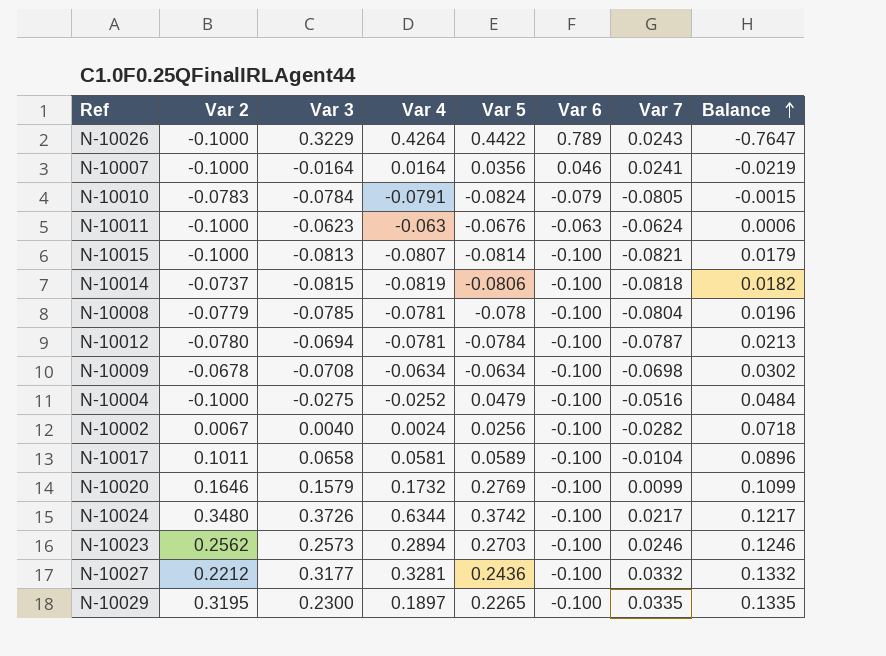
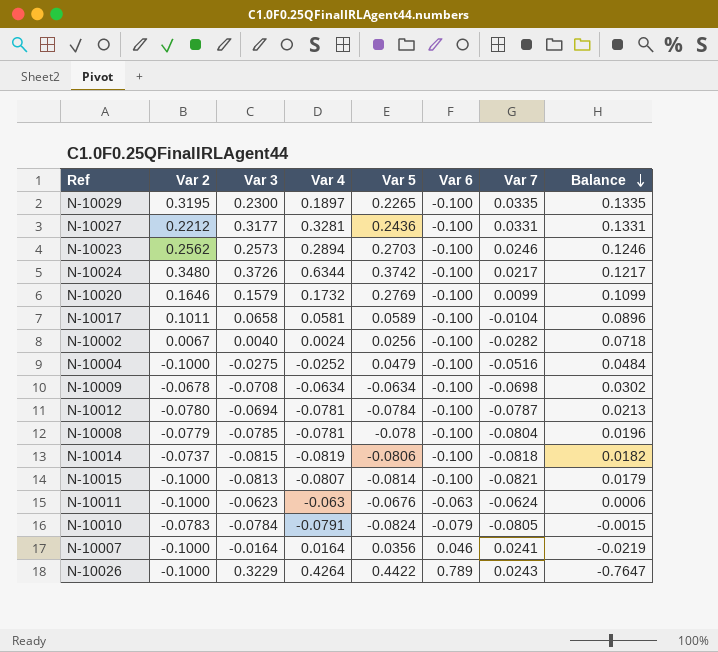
row order: Balance ascending -> Balance descending
N-10027 | Var 7: 0.0332 -> 0.0331
N-10027 | Balance: 0.1332 -> 0.1331

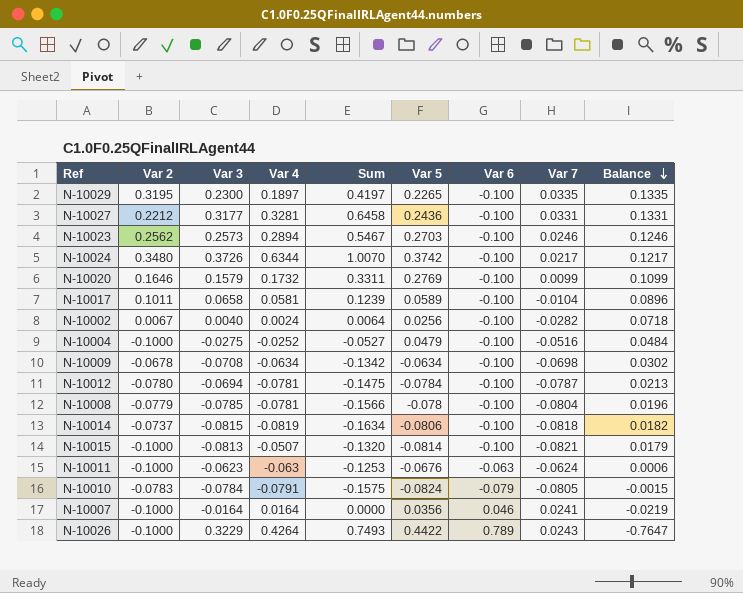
column Sum | formula: none -> [Var 3] + [Var 4]
N-10015 | Var 4: -0.0807 -> -0.0507

